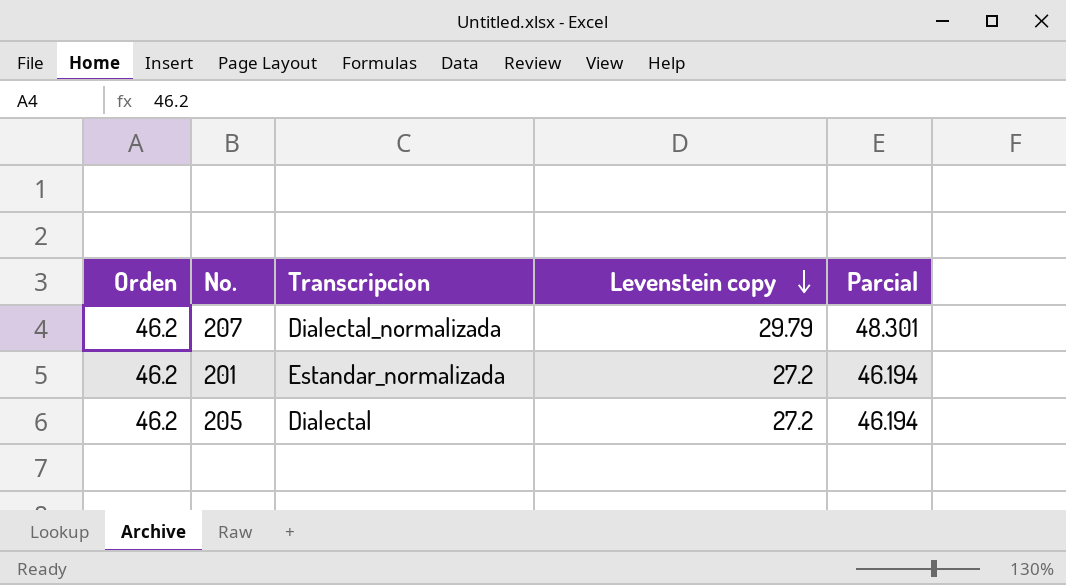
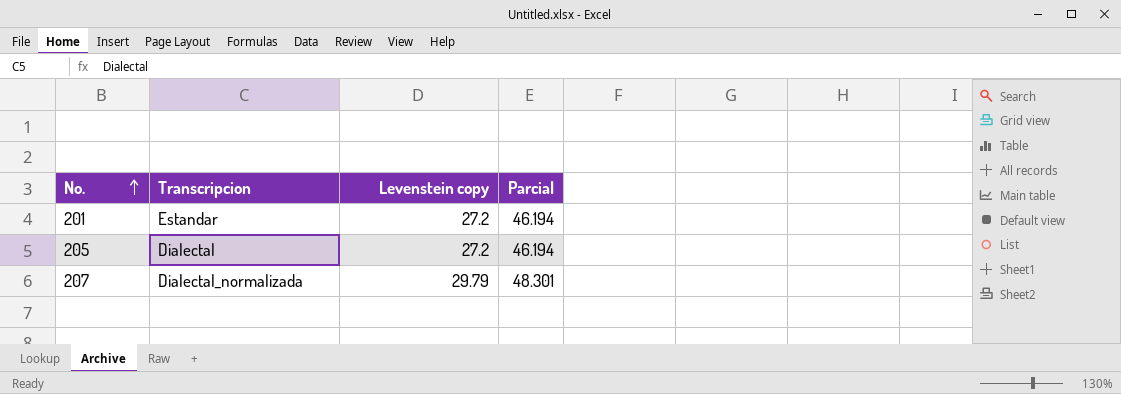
row order: Levenstein copy descending -> No. ascending
column Orden | position: 1 -> none
201 | Transcripcion: Estandar_normalizada -> Estandar

